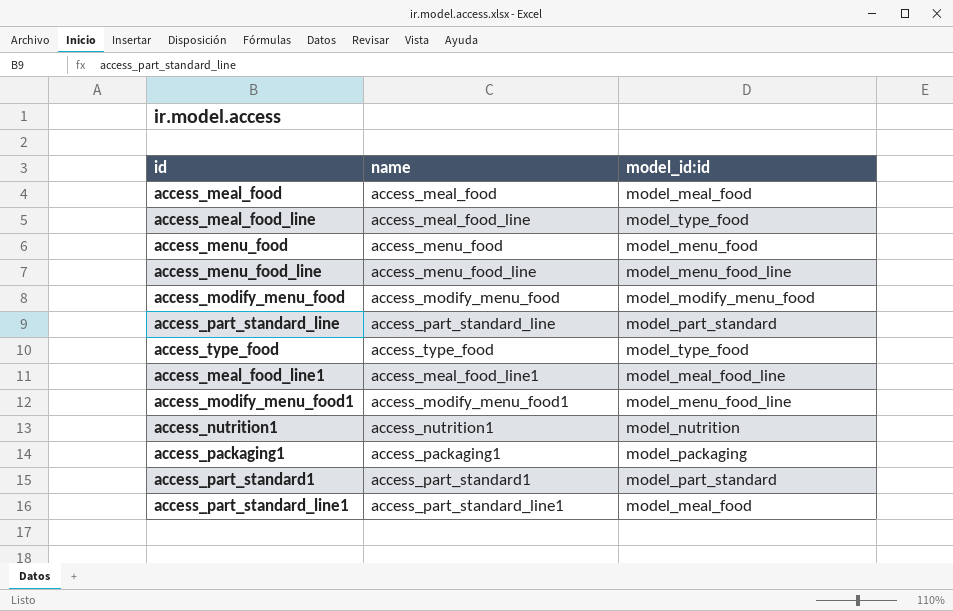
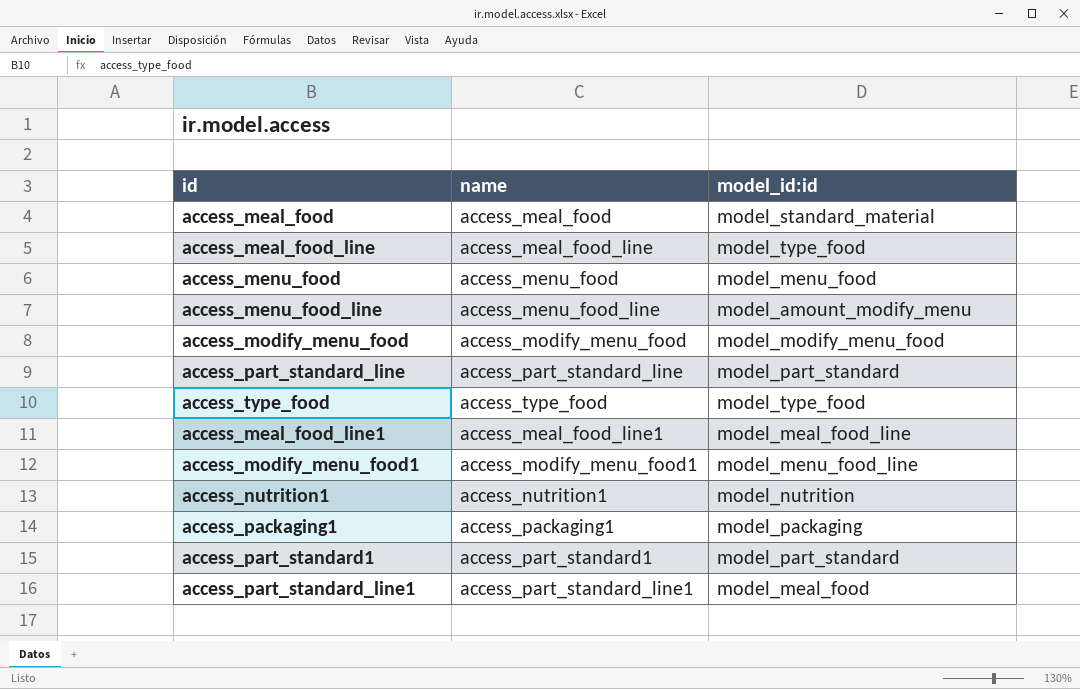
access_meal_food | model_id:id: model_meal_food -> model_standard_material
access_menu_food_line | model_id:id: model_menu_food_line -> model_amount_modify_menu

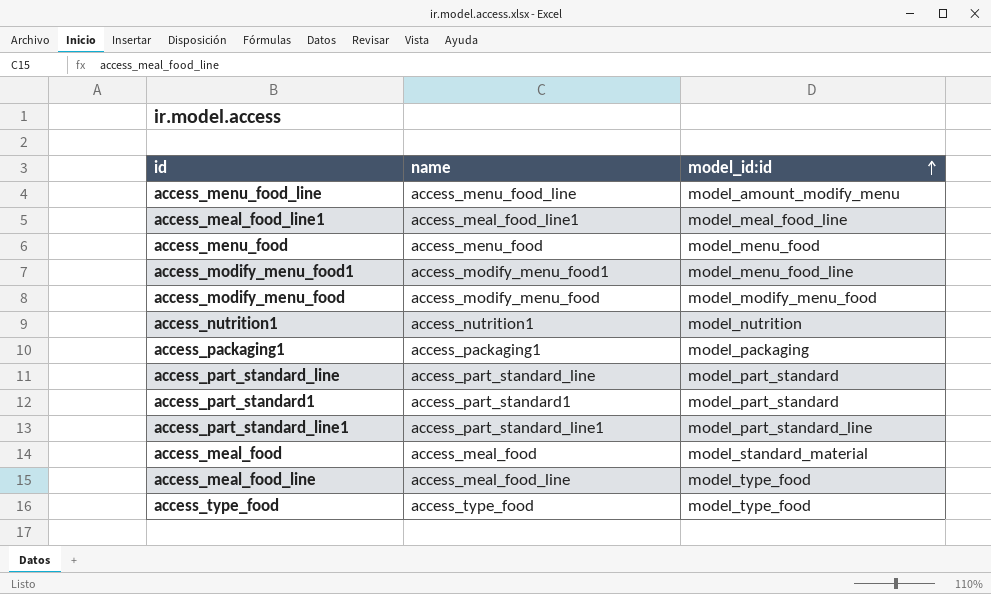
row order: none -> model_id:id ascending
access_part_standard_line1 | model_id:id: model_meal_food -> model_part_standard_line

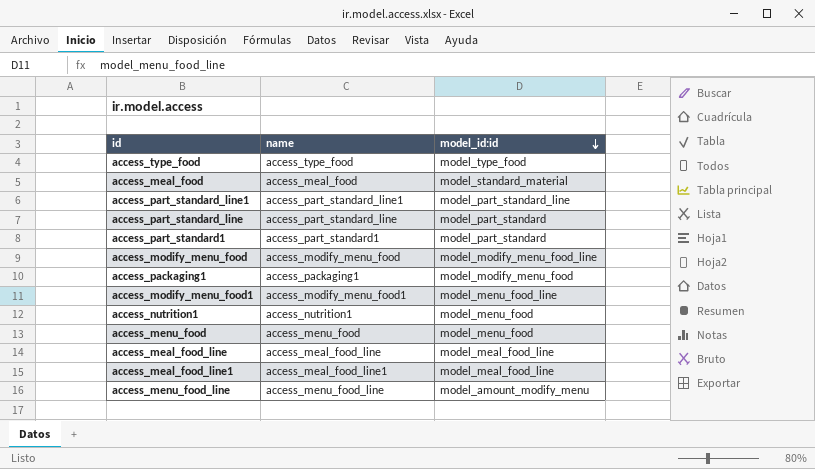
row order: model_id:id ascending -> model_id:id descending
access_modify_menu_food | model_id:id: model_modify_menu_food -> model_modify_menu_food_line
access_packaging1 | model_id:id: model_packaging -> model_modify_menu_food
access_nutrition1 | model_id:id: model_nutrition -> model_menu_food
access_meal_food_line | model_id:id: model_type_food -> model_meal_food_line

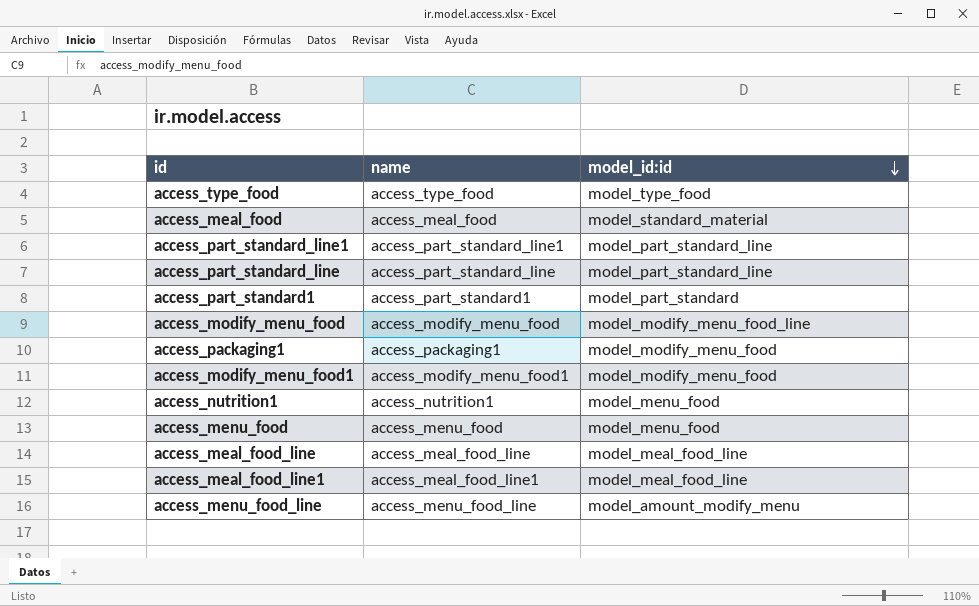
access_part_standard_line | model_id:id: model_part_standard -> model_part_standard_line
access_modify_menu_food1 | model_id:id: model_menu_food_line -> model_modify_menu_food

